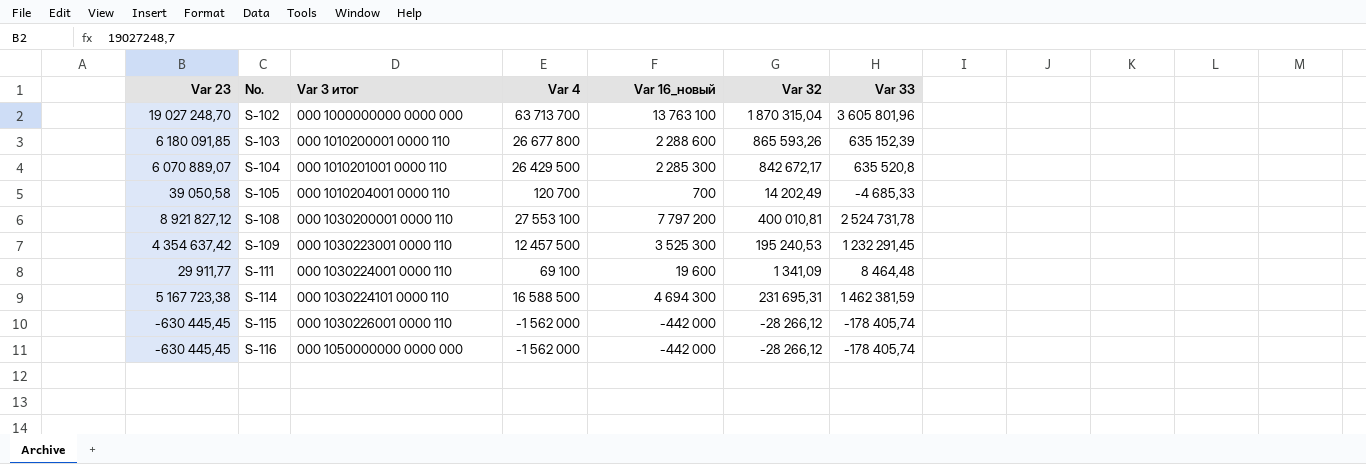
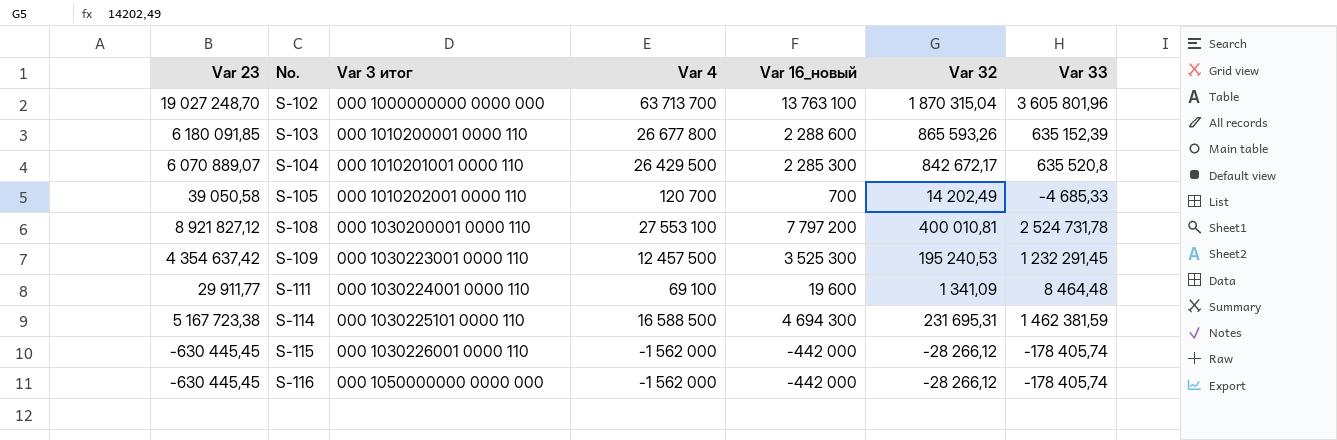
S-105 | Var 3 итог: 000 1010204001 0000 110 -> 000 1010202001 0000 110
S-114 | Var 3 итог: 000 1030224101 0000 110 -> 000 1030225101 0000 110

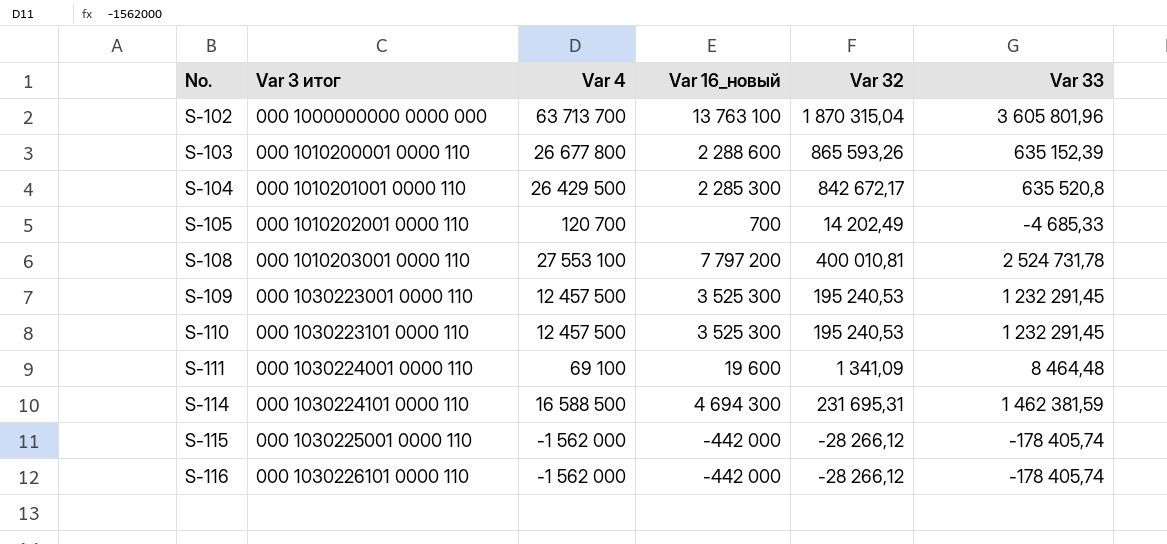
column Var 23 | position: 1 -> none
S-108 | Var 3 итог: 000 1030200001 0000 110 -> 000 1010203001 0000 110
row S-110: none -> 000 1030223101 0000 110 | 12 457 500 | 3 525 300 | 195 240,53 | 1 232 291,45
S-114 | Var 3 итог: 000 1030225101 0000 110 -> 000 1030224101 0000 110
S-115 | Var 3 итог: 000 1030226001 0000 110 -> 000 1030225001 0000 110
S-116 | Var 3 итог: 000 1050000000 0000 000 -> 000 1030226101 0000 110

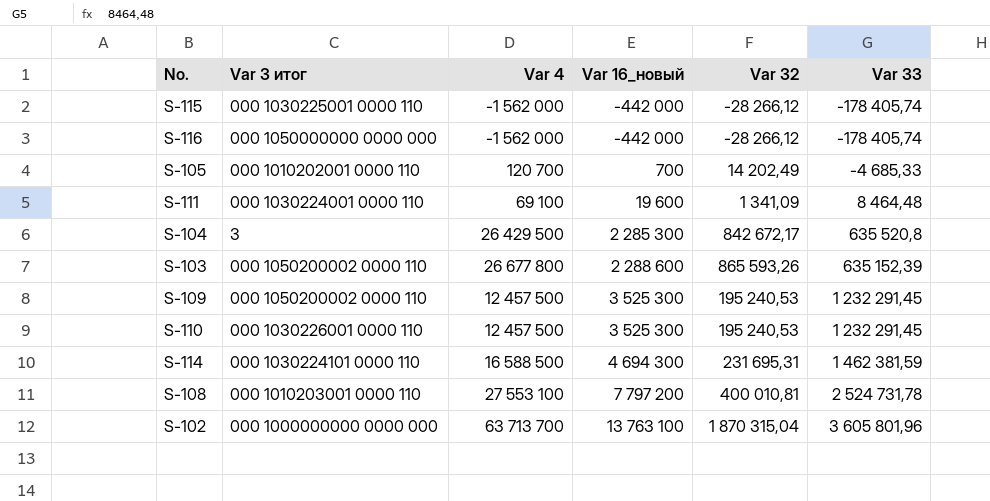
row order: No. ascending -> Var 16_новый ascending
S-116 | Var 3 итог: 000 1030226101 0000 110 -> 000 1050000000 0000 000
S-104 | Var 3 итог: 000 1010201001 0000 110 -> 3
S-103 | Var 3 итог: 000 1010200001 0000 110 -> 000 1050200002 0000 110
S-109 | Var 3 итог: 000 1030223001 0000 110 -> 000 1050200002 0000 110
S-110 | Var 3 итог: 000 1030223101 0000 110 -> 000 1030226001 0000 110

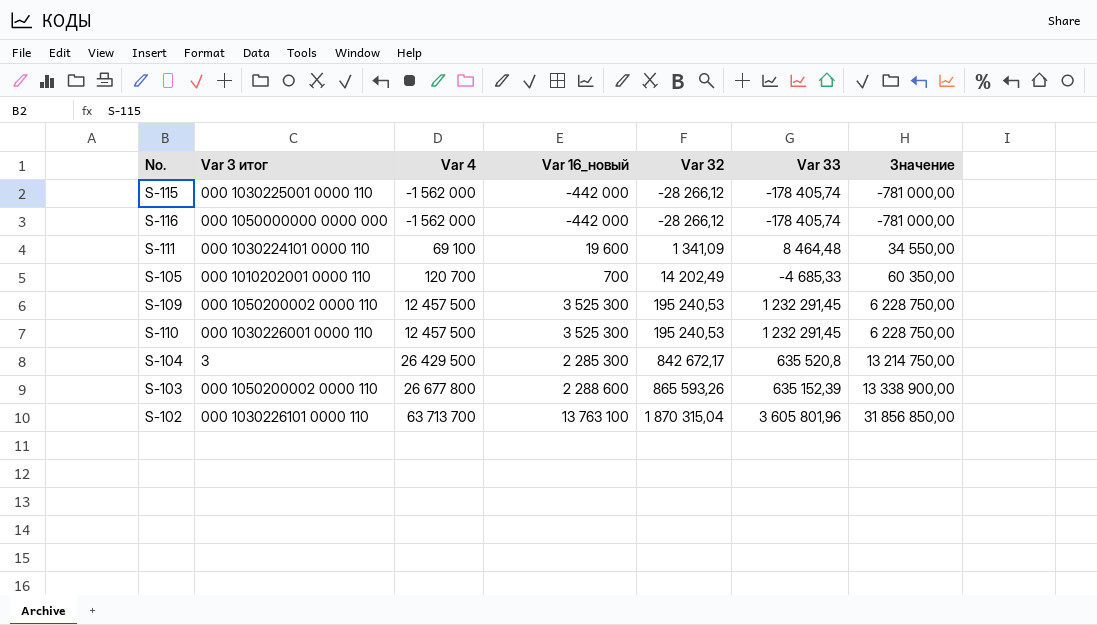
row order: Var 16_новый ascending -> Var 4 ascending
column Значение | formula: none -> [Var 4] * 0,5
row S-114: 000 1030224101 0000 110 | 16 588 500 | 4 694 300 | 231 695,31 | 1 462 381,59 -> none
row S-108: 000 1010203001 0000 110 | 27 553 100 | 7 797 200 | 400 010,81 | 2 524 731,78 -> none
S-111 | Var 3 итог: 000 1030224001 0000 110 -> 000 1030224101 0000 110
S-102 | Var 3 итог: 000 1000000000 0000 000 -> 000 1030226101 0000 110

